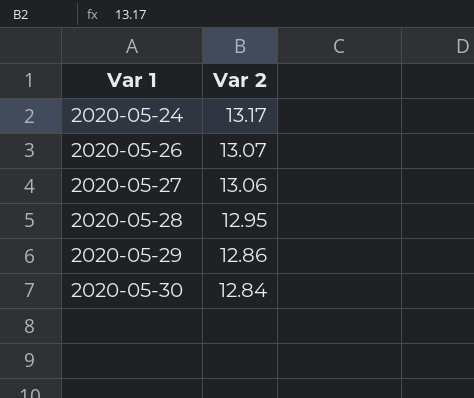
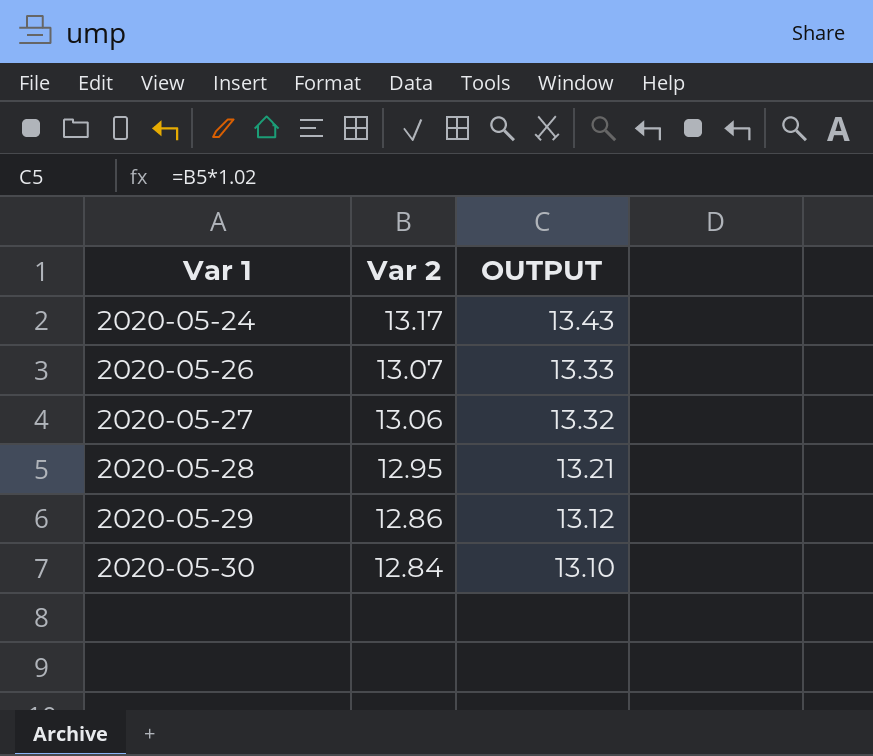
column OUTPUT | formula: none -> [Var 2] * 1.02

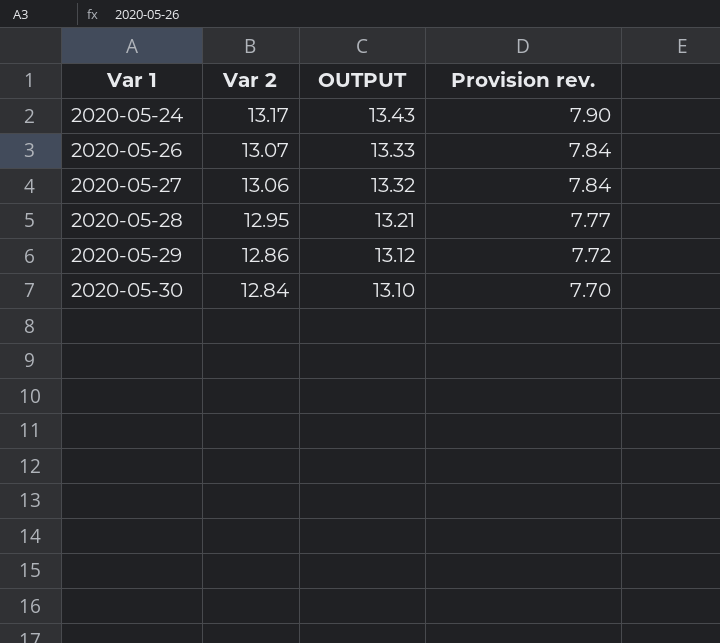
column Provision rev. | formula: none -> [Var 2] * 0.6

